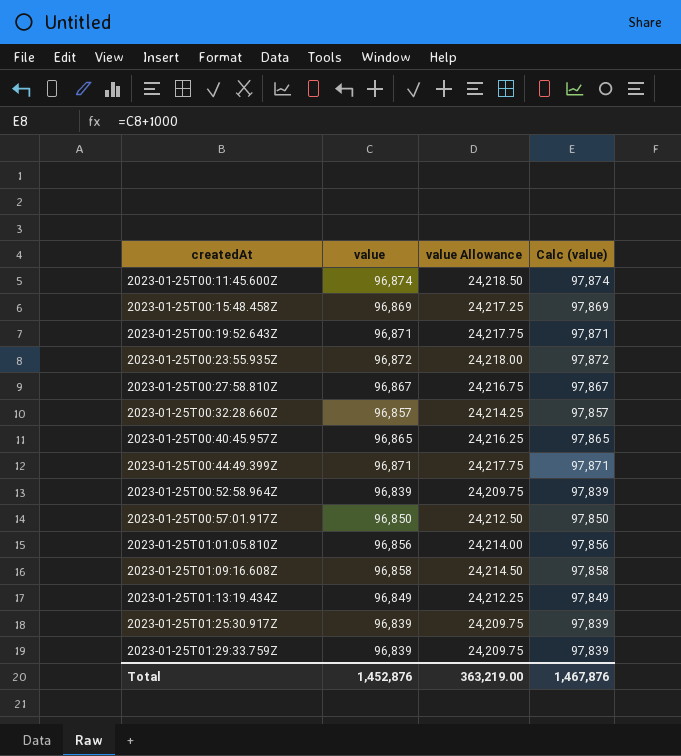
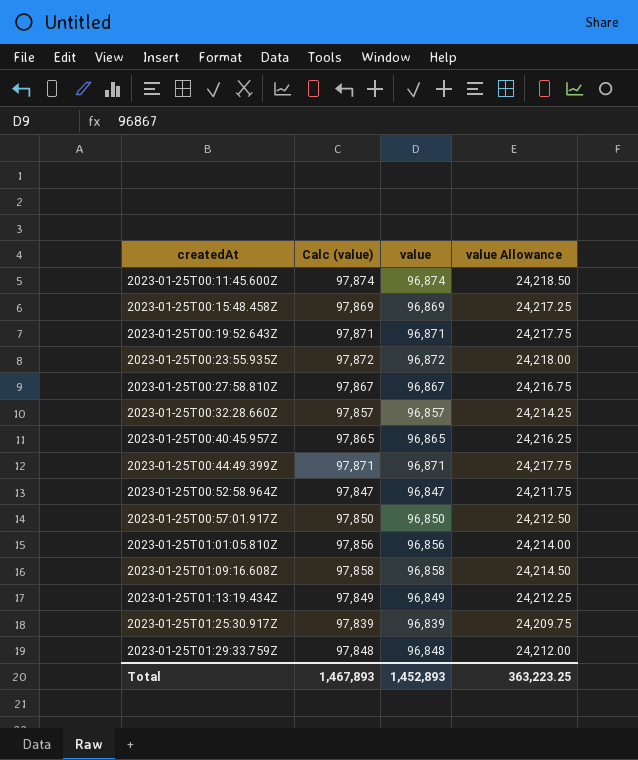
column Calc (value) | position: 4 -> 2
2023-01-25T00:52:58.964Z | Calc (value): 97,839 -> 97,847
2023-01-25T00:52:58.964Z | value: 96,839 -> 96,847
2023-01-25T00:52:58.964Z | value Allowance: 24,209.75 -> 24,211.75
2023-01-25T01:29:33.759Z | Calc (value): 97,839 -> 97,848
2023-01-25T01:29:33.759Z | value: 96,839 -> 96,848
2023-01-25T01:29:33.759Z | value Allowance: 24,209.75 -> 24,212.00
Total | Calc (value): 1,467,876 -> 1,467,893
Total | value: 1,452,876 -> 1,452,893
Total | value Allowance: 363,219.00 -> 363,223.25

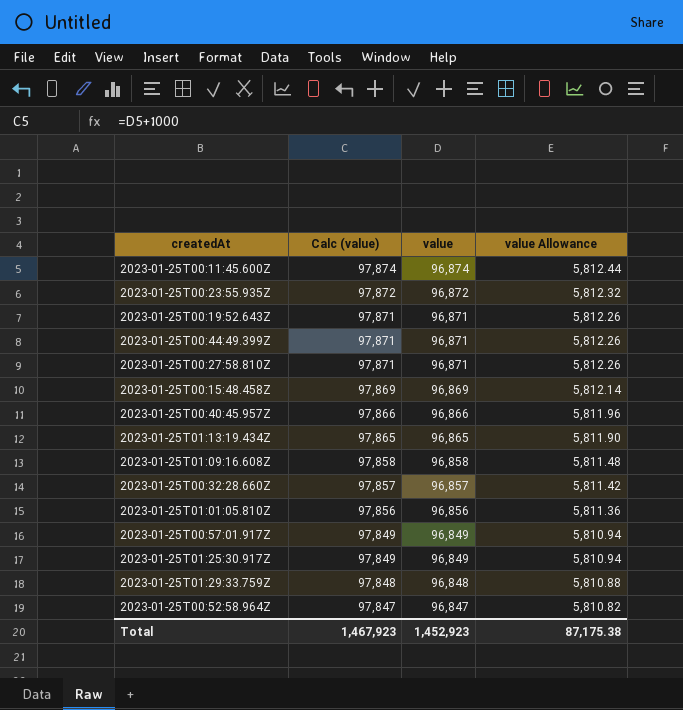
row order: createdAt ascending -> Calc (value) descending
column value Allowance | formula: [value] * 0.25 -> [value] * 0.06
2023-01-25T00:27:58.810Z | Calc (value): 97,867 -> 97,871
2023-01-25T00:27:58.810Z | value: 96,867 -> 96,871
2023-01-25T00:40:45.957Z | Calc (value): 97,865 -> 97,866
2023-01-25T00:40:45.957Z | value: 96,865 -> 96,866
2023-01-25T01:13:19.434Z | Calc (value): 97,849 -> 97,865
2023-01-25T01:13:19.434Z | value: 96,849 -> 96,865
2023-01-25T00:57:01.917Z | Calc (value): 97,850 -> 97,849
2023-01-25T00:57:01.917Z | value: 96,850 -> 96,849
2023-01-25T01:25:30.917Z | Calc (value): 97,839 -> 97,849
2023-01-25T01:25:30.917Z | value: 96,839 -> 96,849
Total | Calc (value): 1,467,893 -> 1,467,923
Total | value: 1,452,893 -> 1,452,923
Total | value Allowance: 363,223.25 -> 87,175.38

